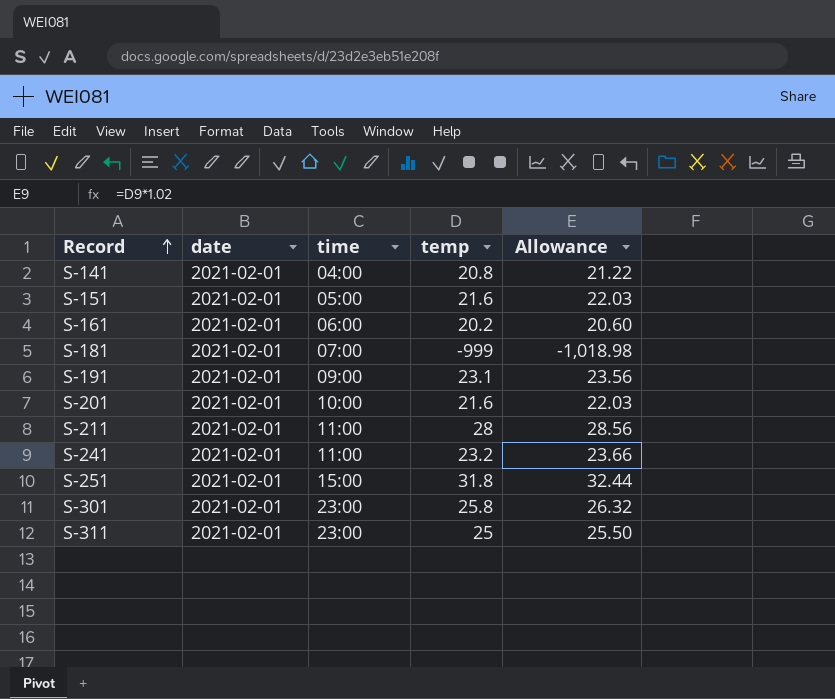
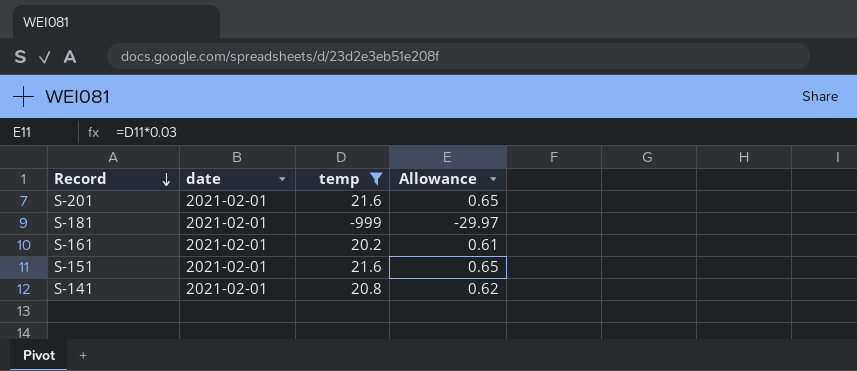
filter: none -> temp <= 21.6
row order: Record ascending -> Record descending
column time | position: 3 -> none
column Allowance | formula: [temp] * 1.02 -> [temp] * 0.03

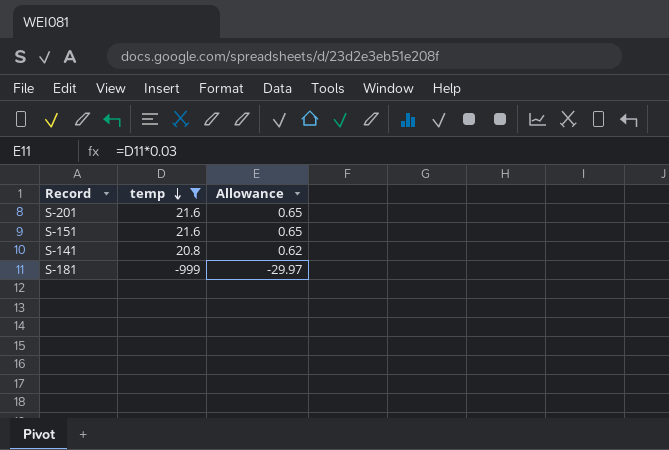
row order: Record descending -> temp descending
column date | position: 2 -> none
row S-161: 2021-02-01 | 20.2 | 0.61 -> none

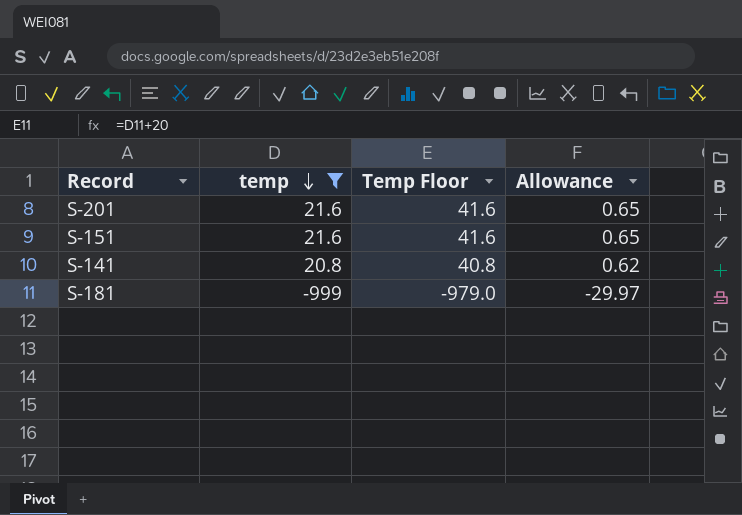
column Temp Floor | formula: none -> [temp] + 20

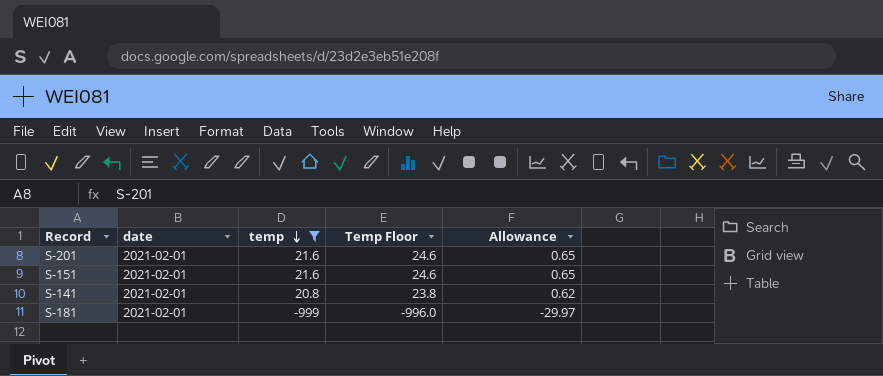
column date | position: none -> 2
column Temp Floor | formula: [temp] + 20 -> [temp] + 3

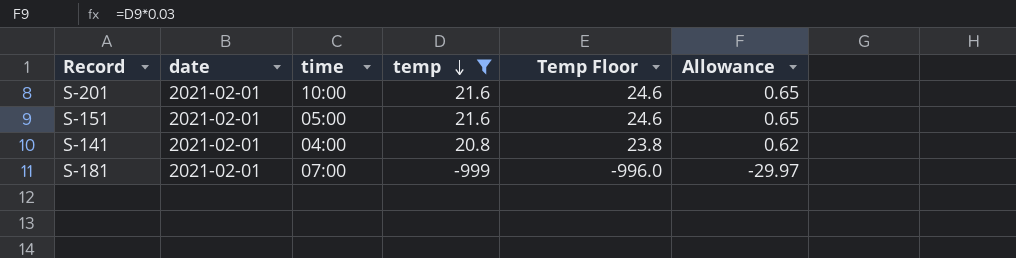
column time | position: none -> 3

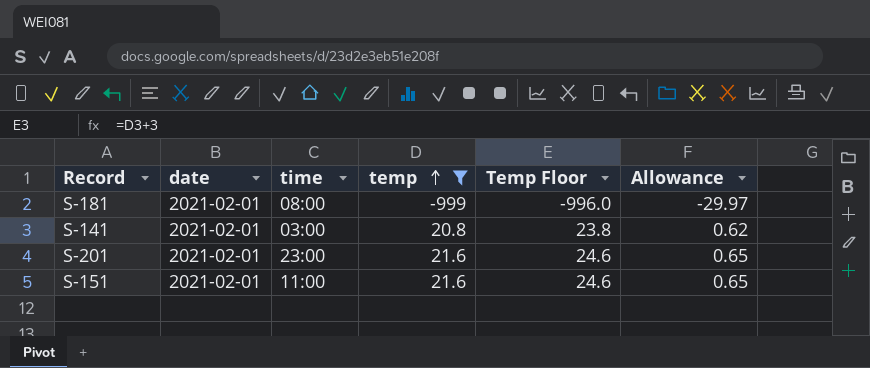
row order: temp descending -> temp ascending
S-181 | time: 07:00 -> 08:00
S-141 | time: 04:00 -> 03:00
S-201 | time: 10:00 -> 23:00
S-151 | time: 05:00 -> 11:00

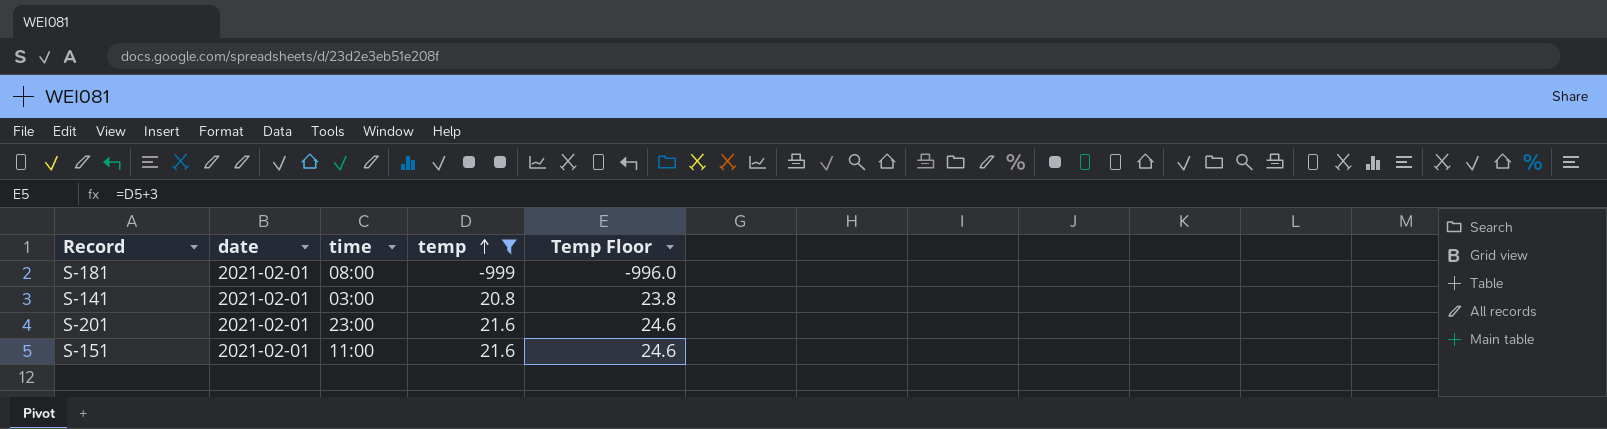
column Allowance | formula: [temp] * 0.03 -> none

